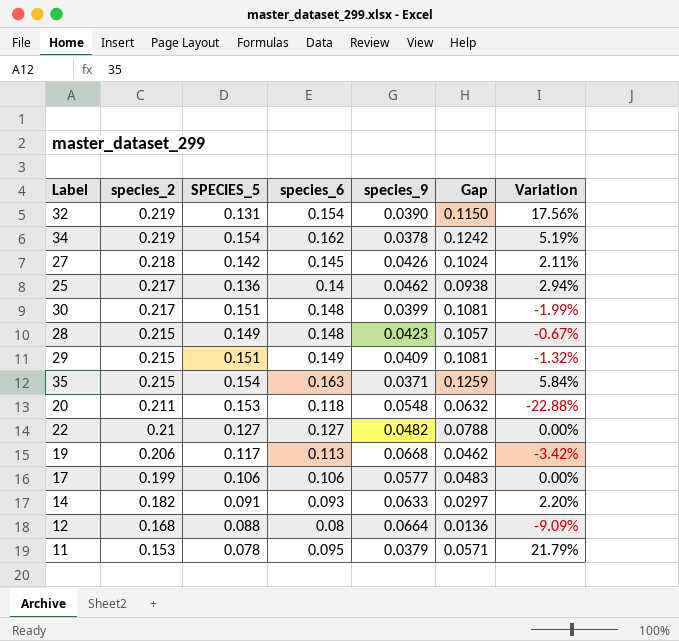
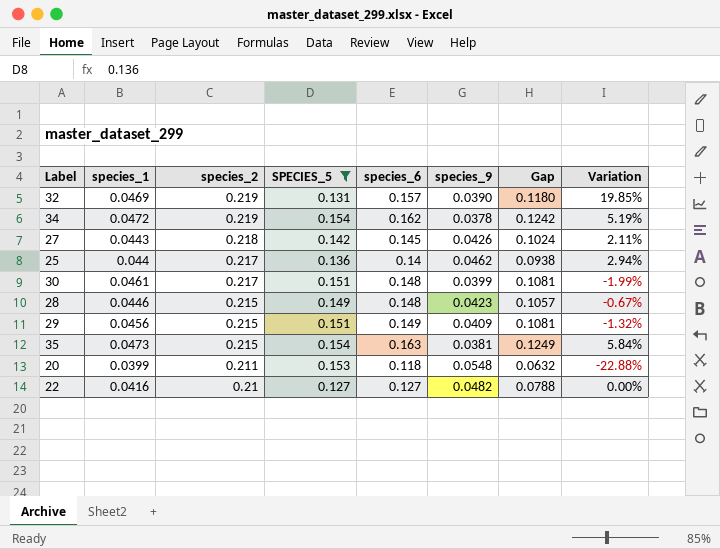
filter: none -> SPECIES_5 >= 0.127
column species_1 | position: none -> 2
32 | species_6: 0.154 -> 0.157
32 | Gap: 0.1150 -> 0.1180
32 | Variation: 17.56% -> 19.85%
35 | species_9: 0.0371 -> 0.0381
35 | Gap: 0.1259 -> 0.1249

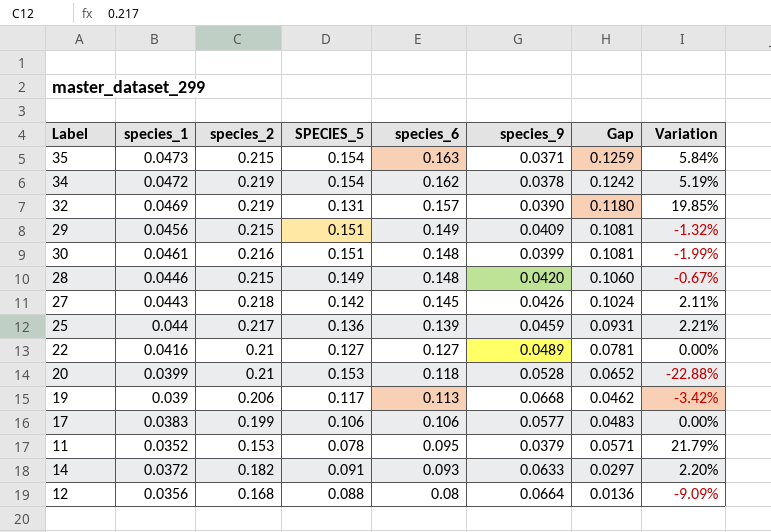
filter: SPECIES_5 >= 0.127 -> none
row order: species_2 descending -> species_6 descending
35 | species_9: 0.0381 -> 0.0371
35 | Gap: 0.1249 -> 0.1259
30 | species_2: 0.217 -> 0.216
28 | species_9: 0.0423 -> 0.0420
28 | Gap: 0.1057 -> 0.1060
25 | species_6: 0.14 -> 0.139
25 | species_9: 0.0462 -> 0.0459
25 | Gap: 0.0938 -> 0.0931
25 | Variation: 2.94% -> 2.21%
22 | species_9: 0.0482 -> 0.0489
22 | Gap: 0.0788 -> 0.0781
20 | species_2: 0.211 -> 0.21
20 | species_9: 0.0548 -> 0.0528
20 | Gap: 0.0632 -> 0.0652

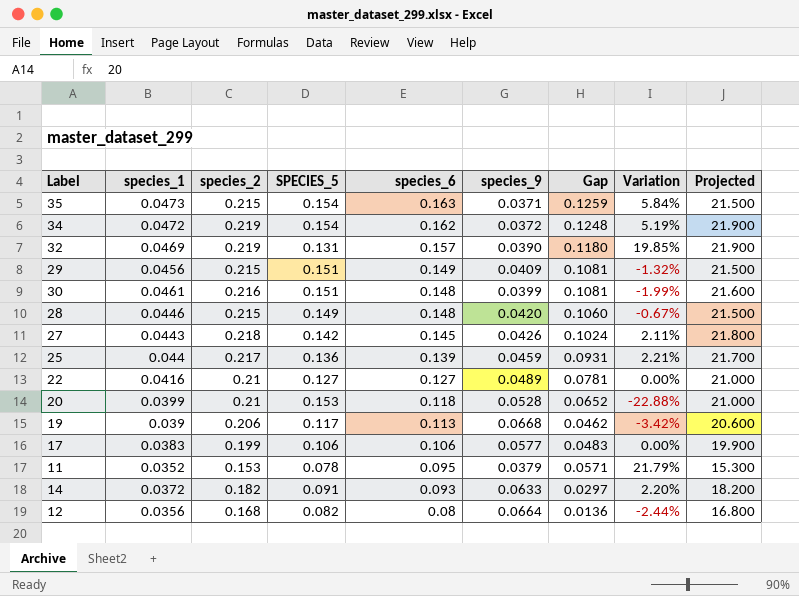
column Projected | formula: none -> [species_2] * 100
34 | species_9: 0.0378 -> 0.0372
34 | Gap: 0.1242 -> 0.1248
12 | SPECIES_5: 0.088 -> 0.082
12 | Variation: -9.09% -> -2.44%

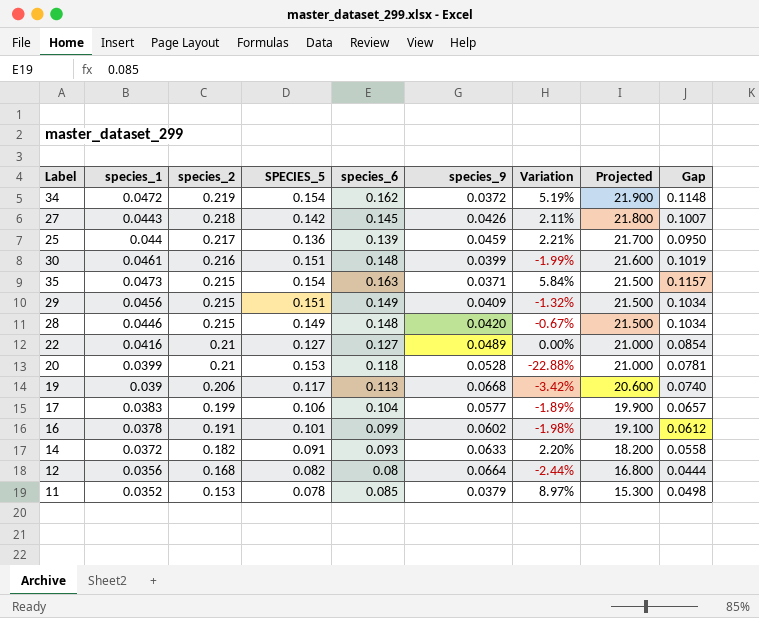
row order: species_6 descending -> species_2 descending
column Gap | formula: [species_6] - [species_9] -> [species_6] - [species_1]
column Gap | position: 7 -> 9
row 32: 0.0469 | 0.219 | 0.131 | 0.157 | 0.0390 | 0.1180 | 19.85% | 21.900 -> none
17 | species_6: 0.106 -> 0.104
17 | Variation: 0.00% -> -1.89%
row 16: none -> 0.0378 | 0.191 | 0.101 | 0.099 | 0.0602 | -1.98% | 19.100 | 0.0612
11 | species_6: 0.095 -> 0.085
11 | Variation: 21.79% -> 8.97%

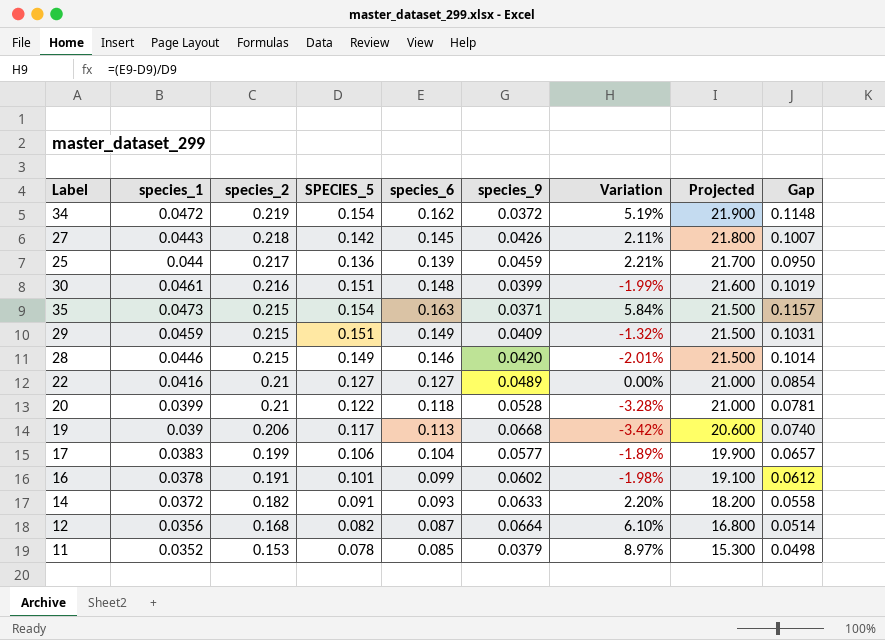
29 | species_1: 0.0456 -> 0.0459
29 | Gap: 0.1034 -> 0.1031
28 | species_6: 0.148 -> 0.146
28 | Variation: -0.67% -> -2.01%
28 | Gap: 0.1034 -> 0.1014
20 | SPECIES_5: 0.153 -> 0.122
20 | Variation: -22.88% -> -3.28%
12 | species_6: 0.08 -> 0.087
12 | Variation: -2.44% -> 6.10%
12 | Gap: 0.0444 -> 0.0514

